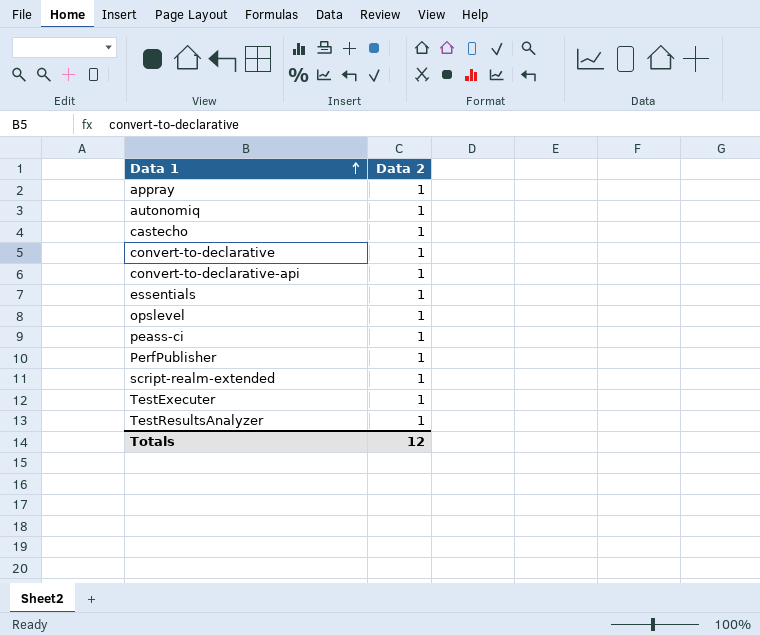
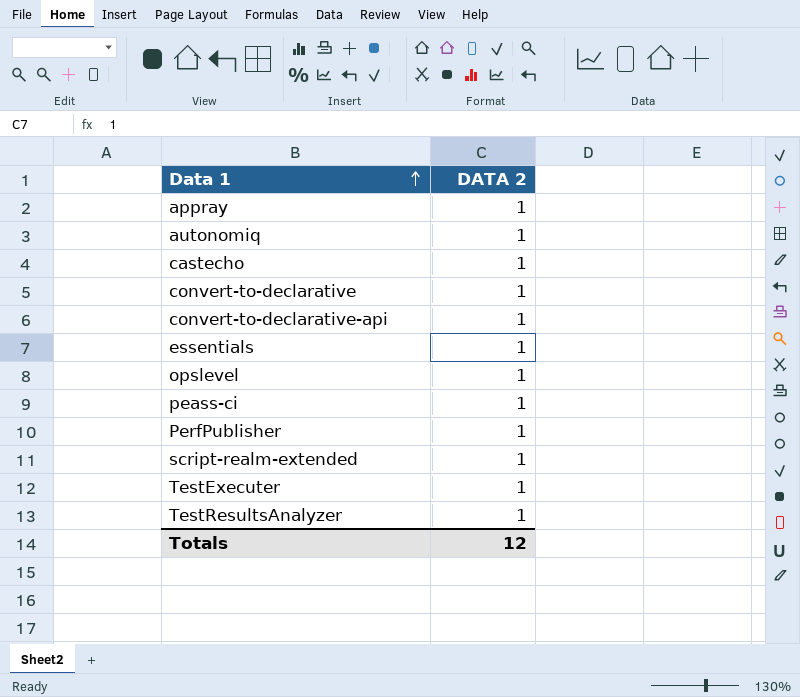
column name: Data 2 -> DATA 2

